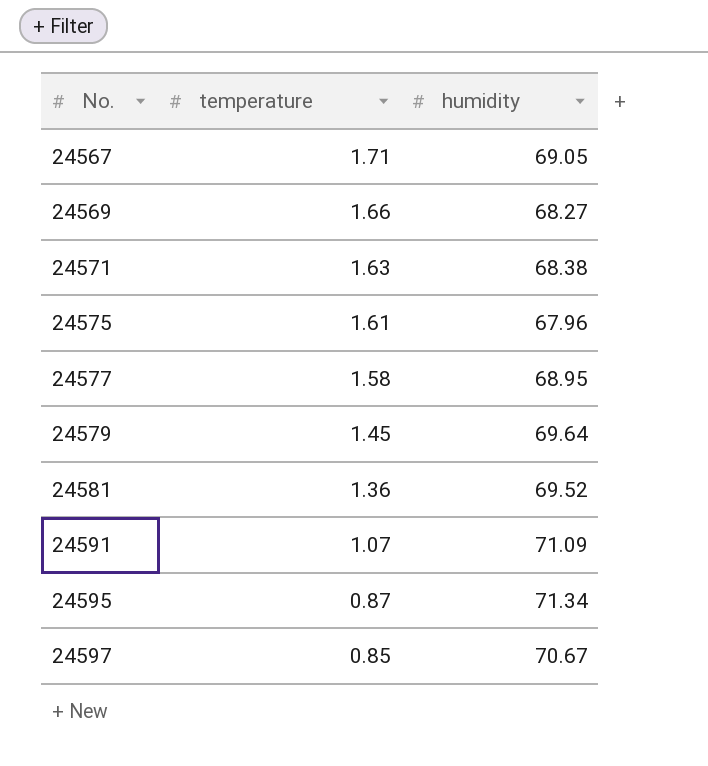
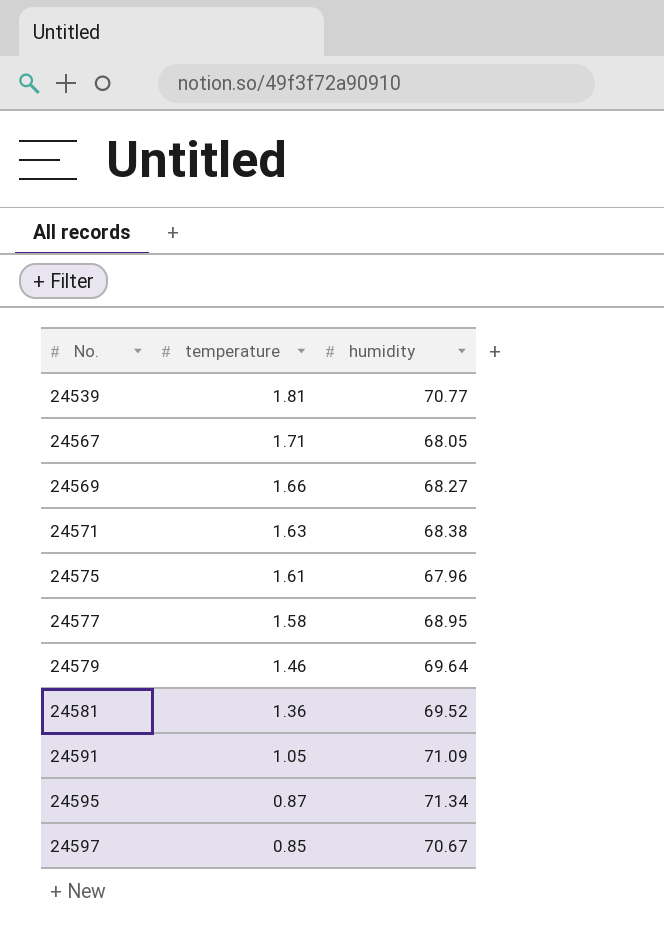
row 24539: none -> 1.81 | 70.77
24567 | humidity: 69.05 -> 68.05
24579 | temperature: 1.45 -> 1.46
24591 | temperature: 1.07 -> 1.05

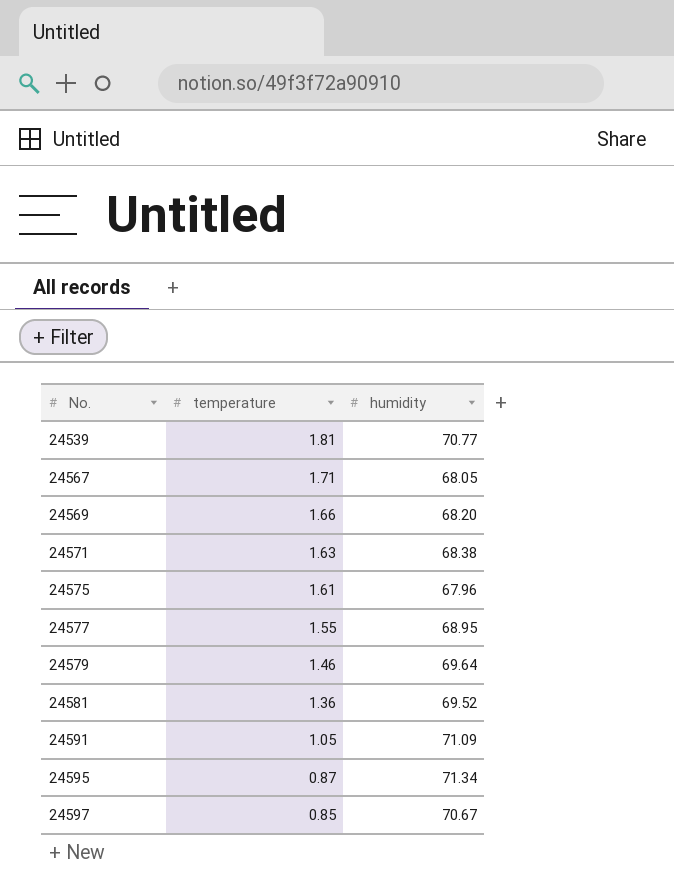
24569 | humidity: 68.27 -> 68.20
24577 | temperature: 1.58 -> 1.55

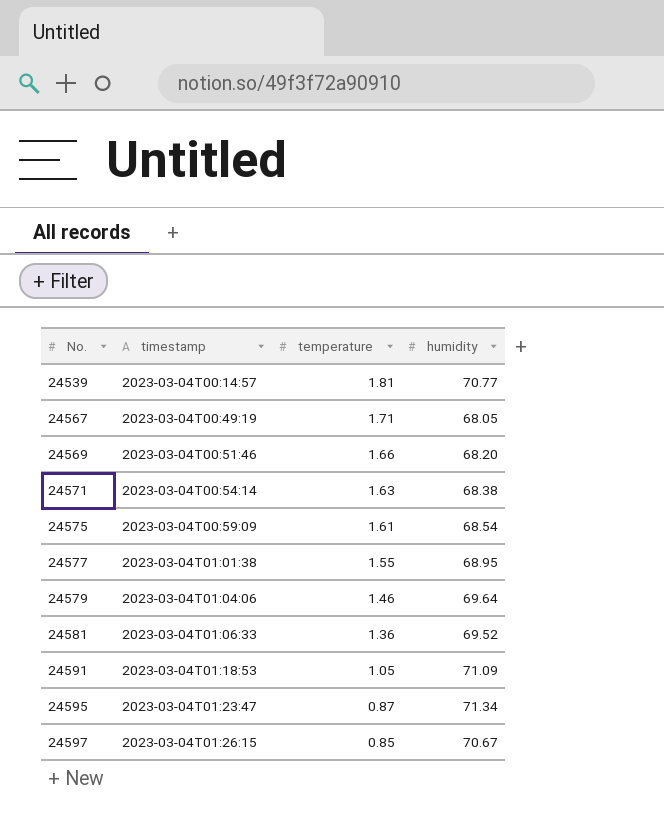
column timestamp | position: none -> 2
24575 | humidity: 67.96 -> 68.54

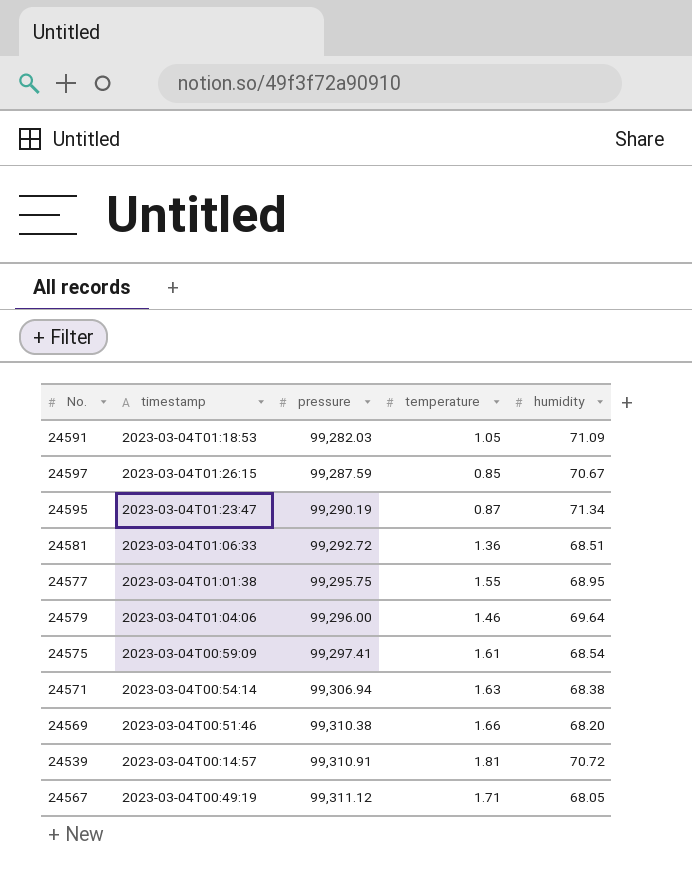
row order: No. ascending -> pressure ascending
column pressure | position: none -> 3
24581 | humidity: 69.52 -> 68.51
24539 | humidity: 70.77 -> 70.72

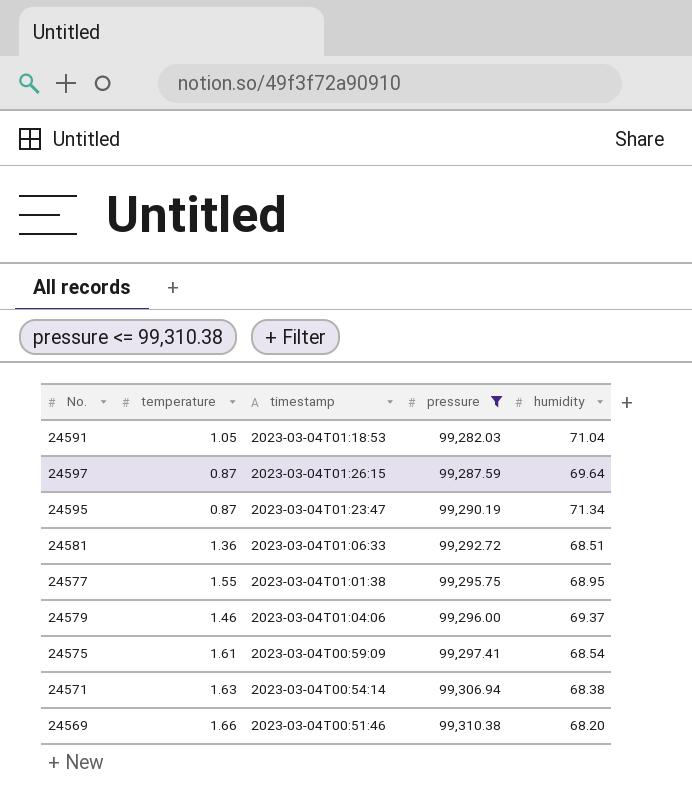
filter: none -> pressure <= 99,310.38
column temperature | position: 4 -> 2
24591 | humidity: 71.09 -> 71.04
24597 | temperature: 0.85 -> 0.87
24597 | humidity: 70.67 -> 69.64
24579 | humidity: 69.64 -> 69.37

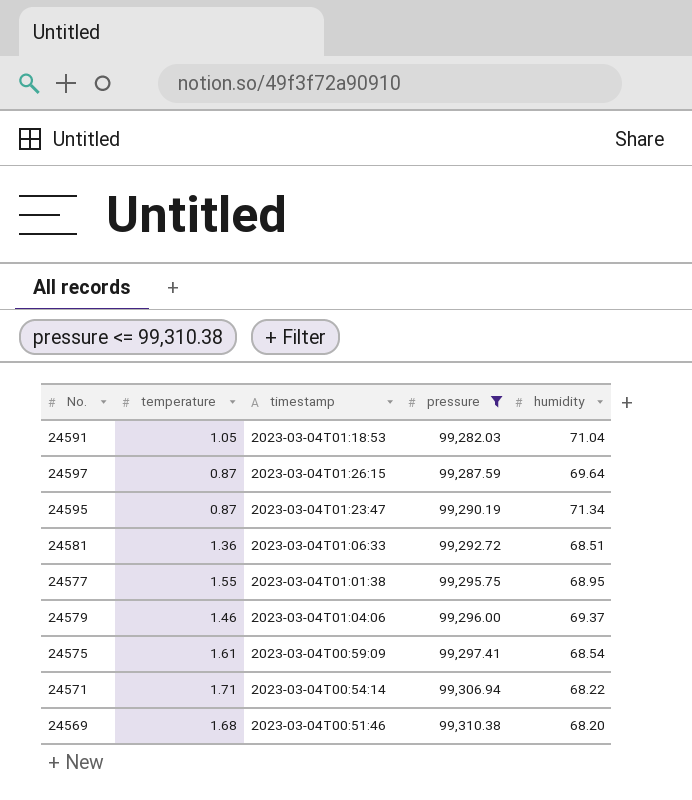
24571 | temperature: 1.63 -> 1.71
24571 | humidity: 68.38 -> 68.22
24569 | temperature: 1.66 -> 1.68

